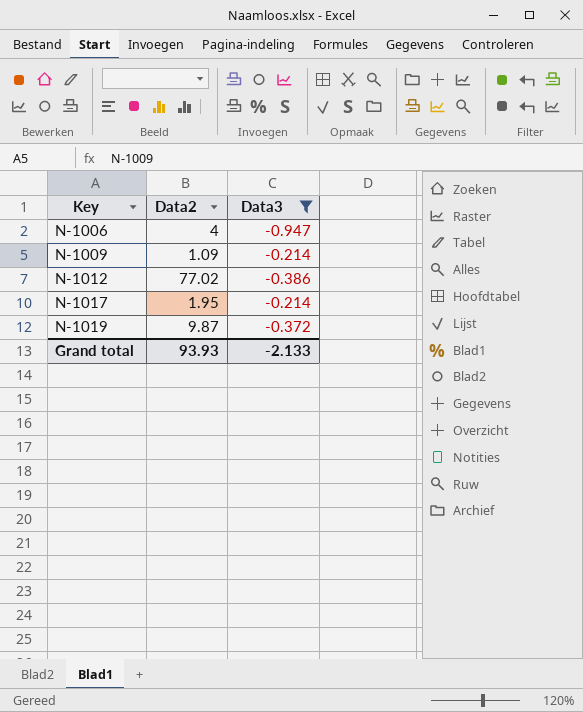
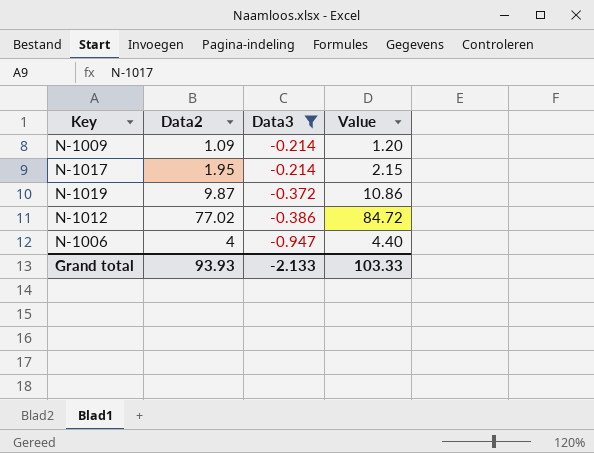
row order: Key ascending -> Data3 descending
column Value | formula: none -> [Data2] * 1.1

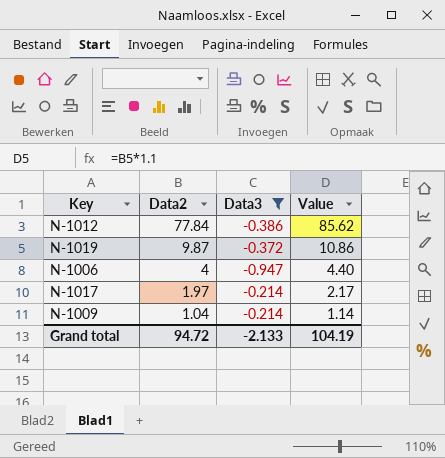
row order: Data3 descending -> Data2 descending
N-1012 | Data2: 77.02 -> 77.84
N-1012 | Value: 84.72 -> 85.62
N-1017 | Data2: 1.95 -> 1.97
N-1017 | Value: 2.15 -> 2.17
N-1009 | Data2: 1.09 -> 1.04
N-1009 | Value: 1.20 -> 1.14
Grand total | Data2: 93.93 -> 94.72
Grand total | Value: 103.33 -> 104.19

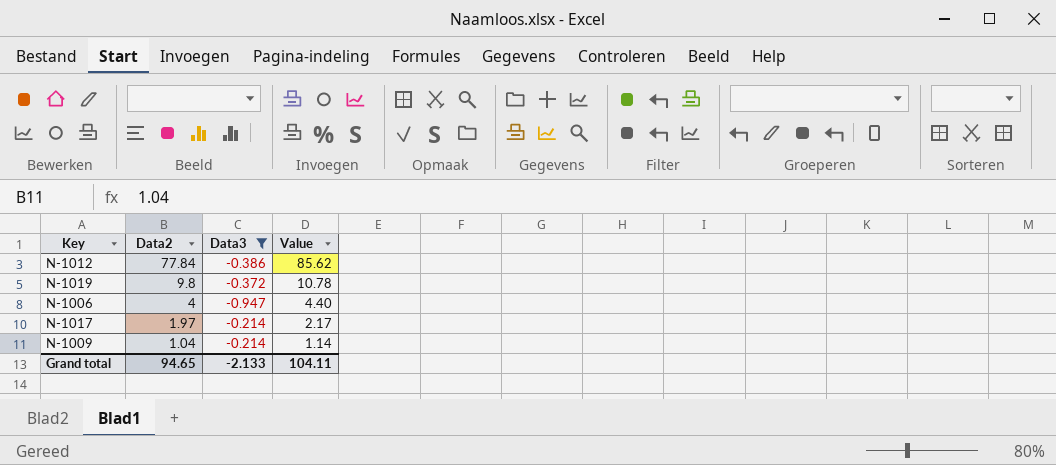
N-1019 | Data2: 9.87 -> 9.8
N-1019 | Value: 10.86 -> 10.78
Grand total | Data2: 94.72 -> 94.65
Grand total | Value: 104.19 -> 104.11

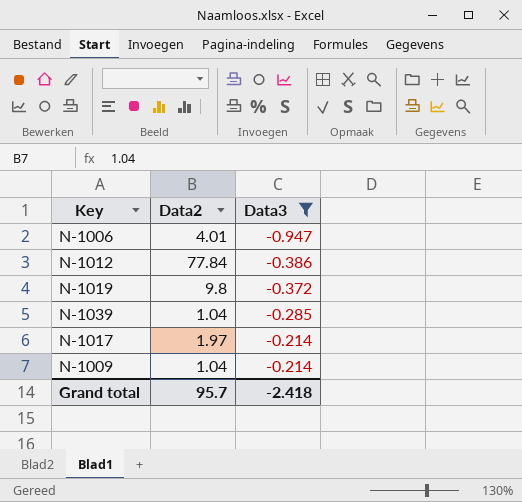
row order: Data2 descending -> Data3 ascending
column Value | formula: [Data2] * 1.1 -> none
N-1006 | Data2: 4 -> 4.01
row N-1039: none -> 1.04 | -0.285
Grand total | Data2: 94.65 -> 95.7
Grand total | Data3: -2.133 -> -2.418

